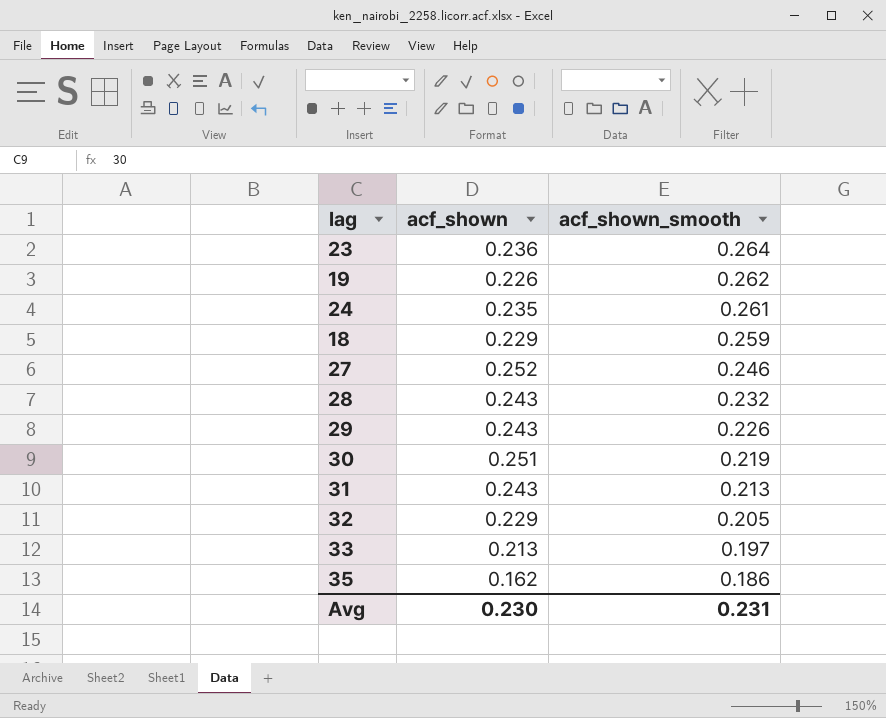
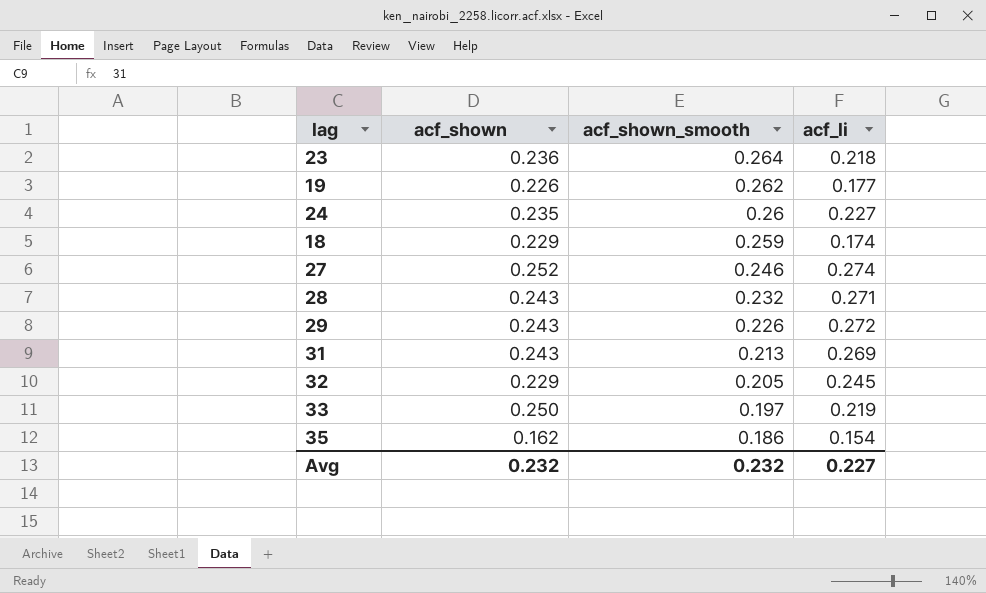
column acf_li | position: none -> 4
row 30: 0.251 | 0.219 -> none
24 | acf_shown_smooth: 0.261 -> 0.26
33 | acf_shown: 0.213 -> 0.250
Avg | acf_shown: 0.230 -> 0.232
Avg | acf_shown_smooth: 0.231 -> 0.232

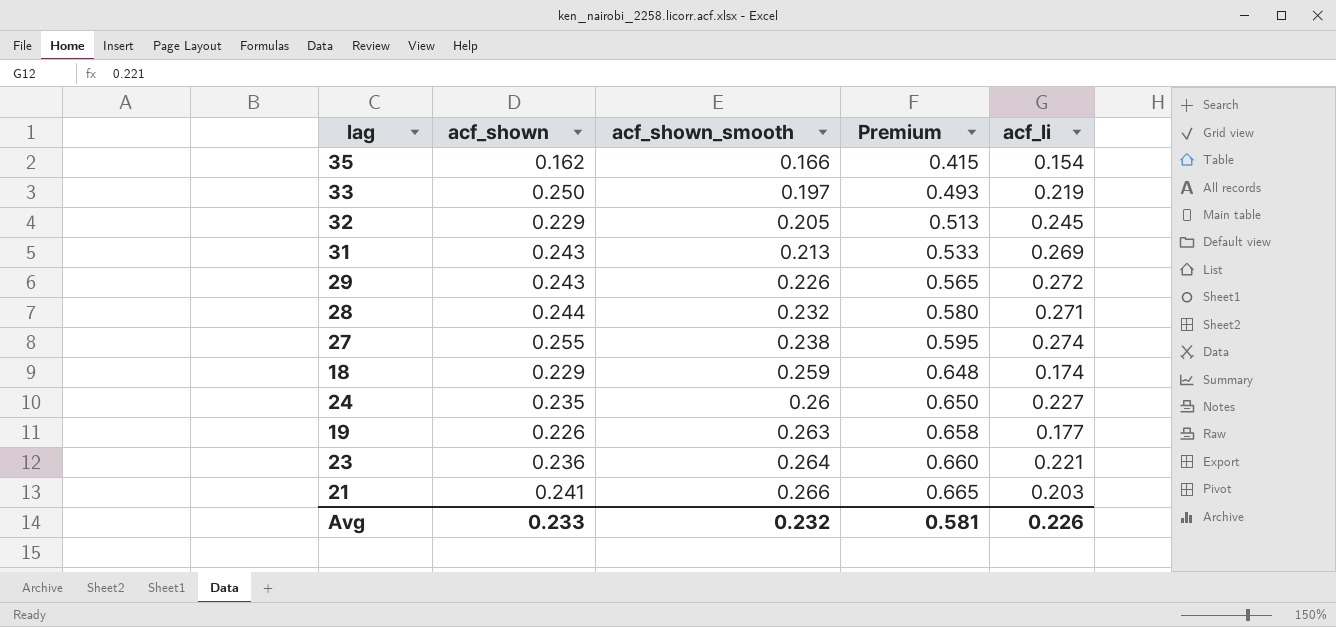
row order: acf_shown_smooth descending -> acf_shown_smooth ascending
column Premium | formula: none -> [acf_shown_smooth] * 2.5
35 | acf_shown_smooth: 0.186 -> 0.166
28 | acf_shown: 0.243 -> 0.244
27 | acf_shown: 0.252 -> 0.255
27 | acf_shown_smooth: 0.246 -> 0.238
19 | acf_shown_smooth: 0.262 -> 0.263
23 | acf_li: 0.218 -> 0.221
row 21: none -> 0.241 | 0.266 | 0.665 | 0.203
Avg | acf_shown: 0.232 -> 0.233
Avg | acf_li: 0.227 -> 0.226

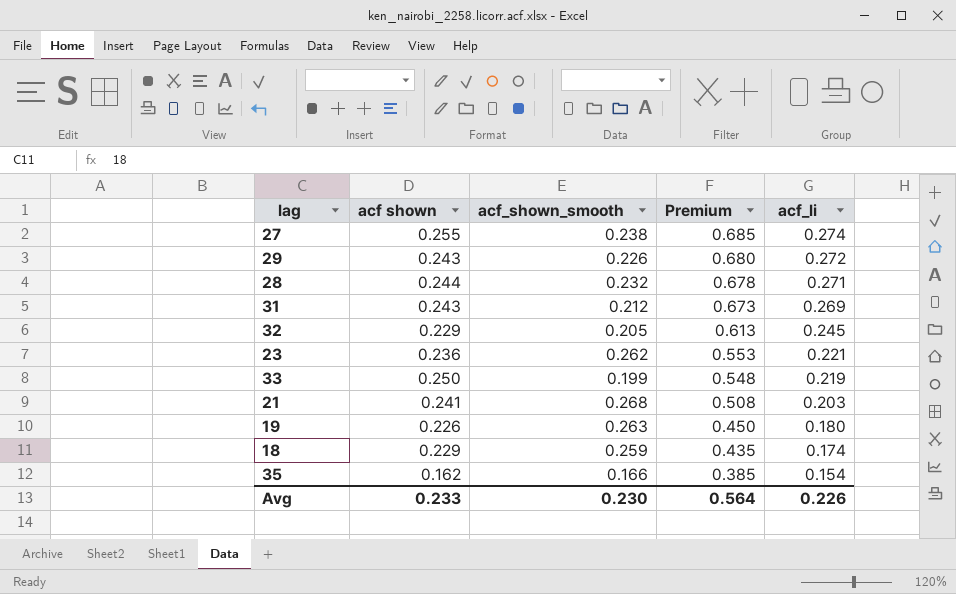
row order: acf_shown_smooth ascending -> Premium descending
column name: acf_shown -> acf shown
column Premium | formula: [acf_shown_smooth] * 2.5 -> [acf_li] * 2.5
row 24: 0.235 | 0.26 | 0.650 | 0.227 -> none
31 | acf_shown_smooth: 0.213 -> 0.212
23 | acf_shown_smooth: 0.264 -> 0.262
33 | acf_shown_smooth: 0.197 -> 0.199
21 | acf_shown_smooth: 0.266 -> 0.268
19 | acf_li: 0.177 -> 0.180
Avg | acf_shown_smooth: 0.232 -> 0.230
Avg | Premium: 0.581 -> 0.564

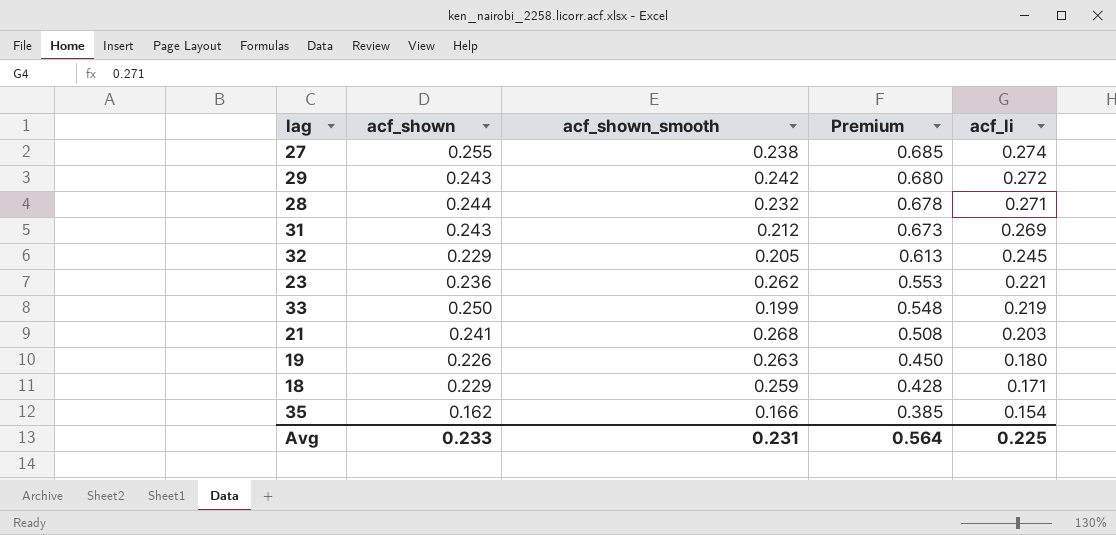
column name: acf shown -> acf_shown
29 | acf_shown_smooth: 0.226 -> 0.242
18 | Premium: 0.435 -> 0.428
18 | acf_li: 0.174 -> 0.171
Avg | acf_shown_smooth: 0.230 -> 0.231
Avg | acf_li: 0.226 -> 0.225

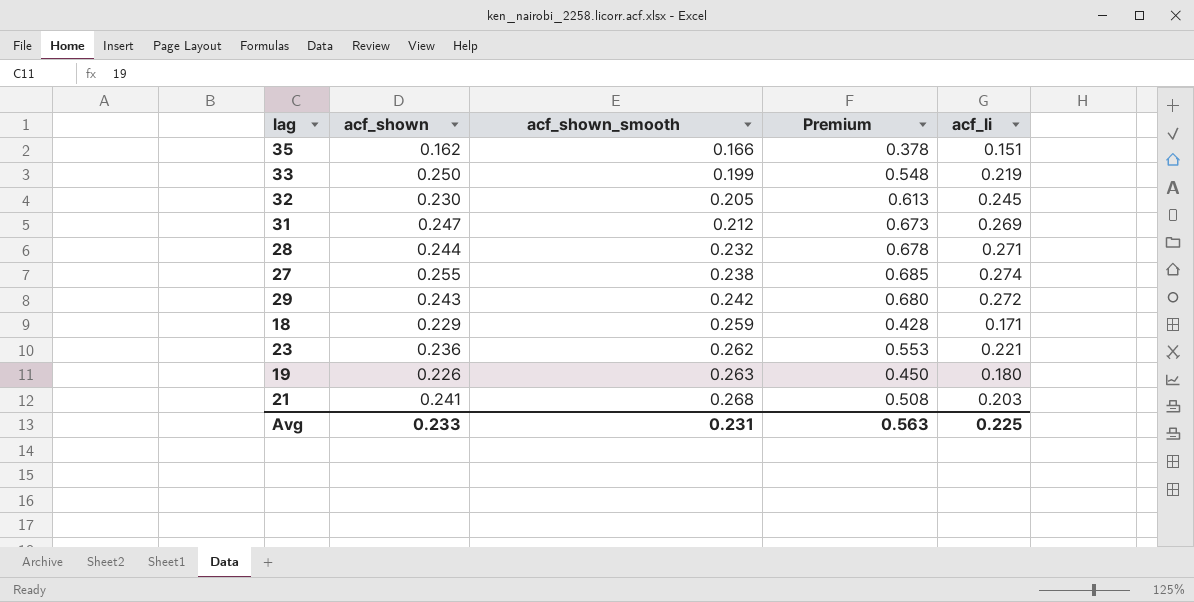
row order: Premium descending -> acf_shown_smooth ascending
35 | Premium: 0.385 -> 0.378
35 | acf_li: 0.154 -> 0.151
32 | acf_shown: 0.229 -> 0.230
31 | acf_shown: 0.243 -> 0.247
Avg | Premium: 0.564 -> 0.563

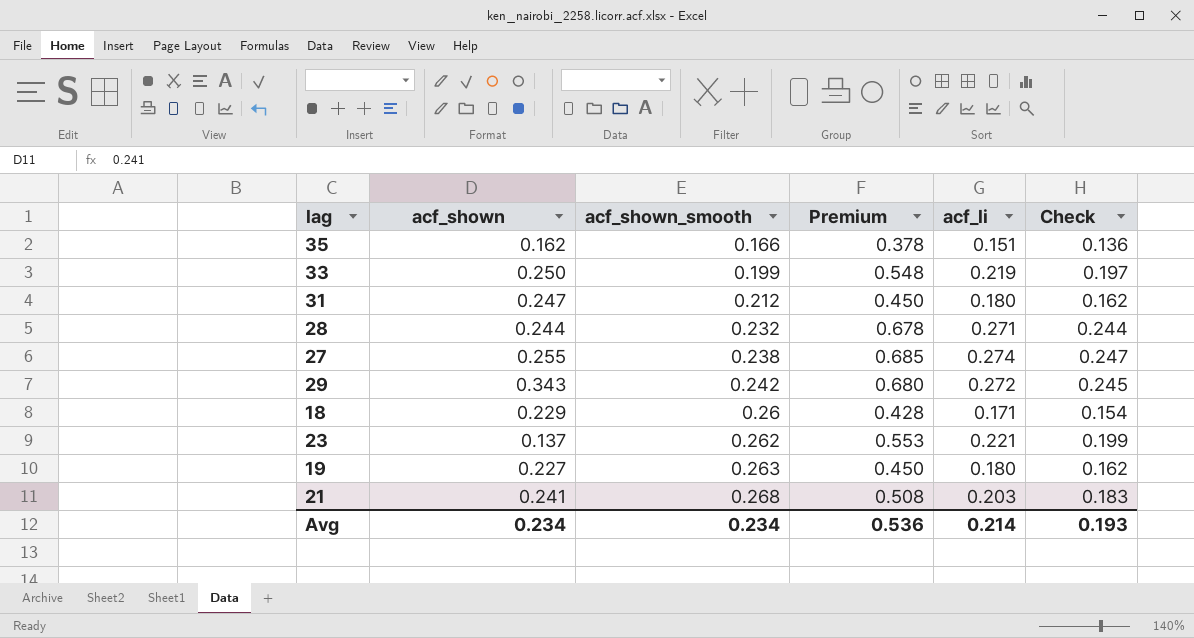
column Check | formula: none -> [acf_li] * 0.9
row 32: 0.230 | 0.205 | 0.613 | 0.245 -> none
31 | Premium: 0.673 -> 0.450
31 | acf_li: 0.269 -> 0.180
29 | acf_shown: 0.243 -> 0.343
18 | acf_shown_smooth: 0.259 -> 0.26
23 | acf_shown: 0.236 -> 0.137
19 | acf_shown: 0.226 -> 0.227
Avg | acf_shown: 0.233 -> 0.234
Avg | acf_shown_smooth: 0.231 -> 0.234
Avg | Premium: 0.563 -> 0.536
Avg | acf_li: 0.225 -> 0.214

